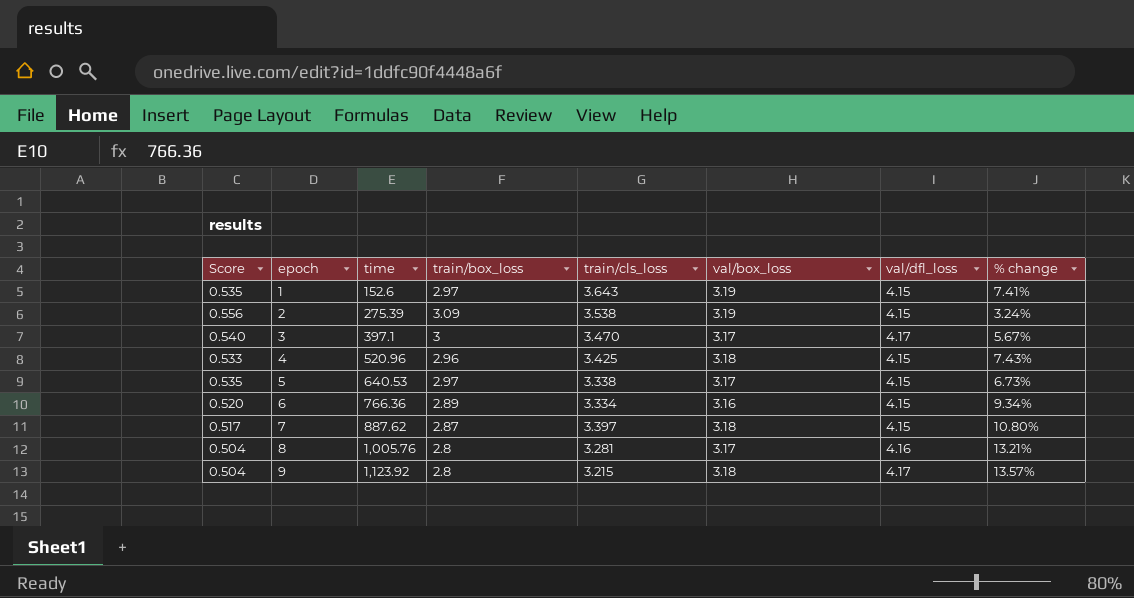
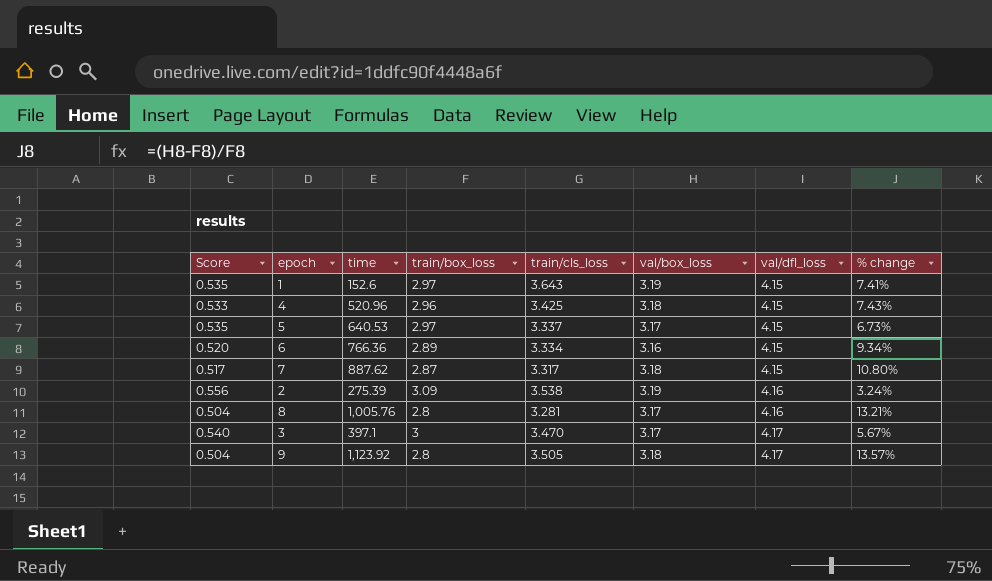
row order: epoch ascending -> val/dfl_loss ascending
5 | train/cls_loss: 3.338 -> 3.337
7 | train/cls_loss: 3.397 -> 3.317
2 | val/dfl_loss: 4.15 -> 4.16
9 | train/cls_loss: 3.215 -> 3.505

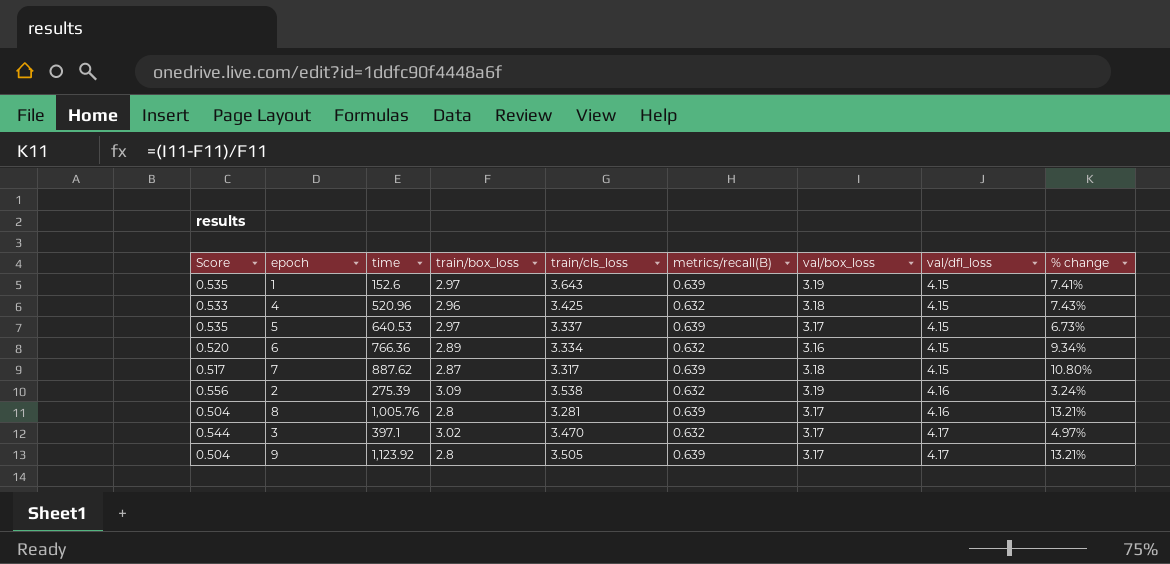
column metrics/recall(B) | position: none -> 6
3 | Score: 0.540 -> 0.544
3 | train/box_loss: 3 -> 3.02
3 | % change: 5.67% -> 4.97%
9 | val/box_loss: 3.18 -> 3.17
9 | % change: 13.57% -> 13.21%

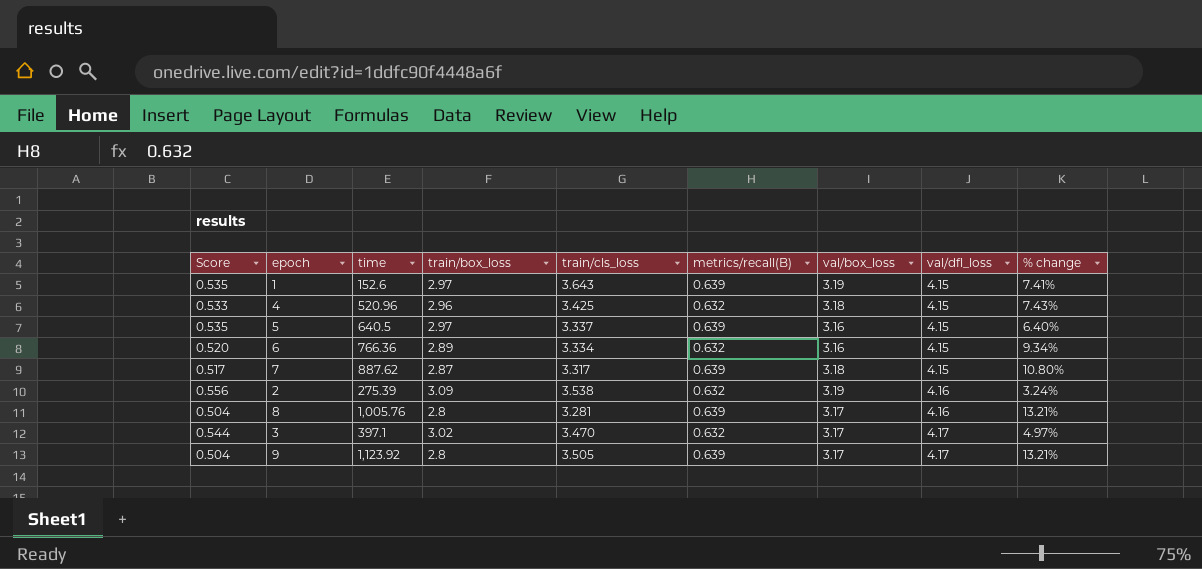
5 | time: 640.53 -> 640.5
5 | val/box_loss: 3.17 -> 3.16
5 | % change: 6.73% -> 6.40%

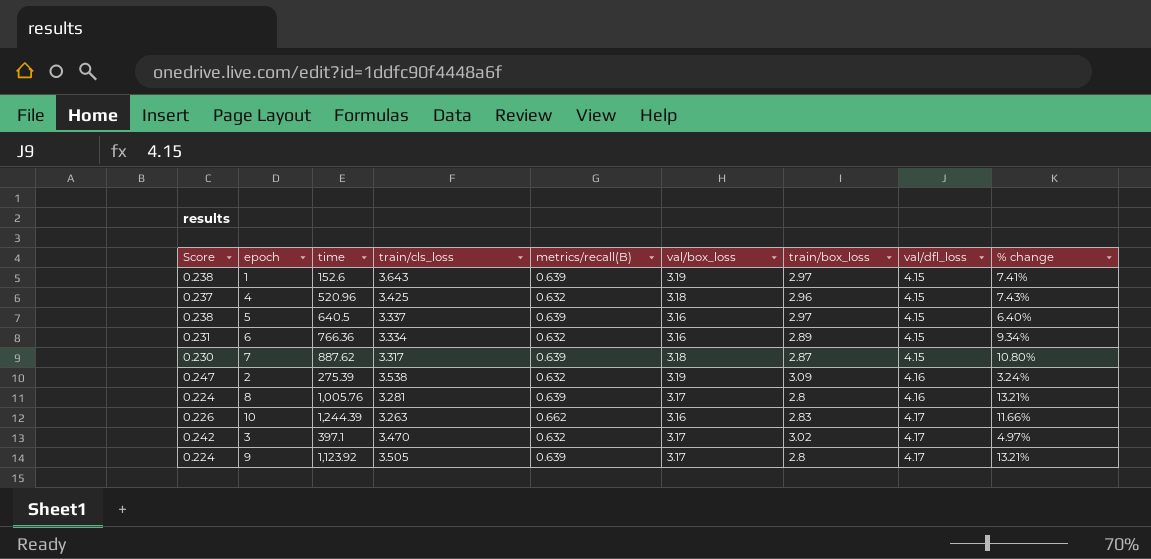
column Score | formula: [train/box_loss] * 0.18 -> [train/box_loss] * 0.08
column train/box_loss | position: 4 -> 7
row 10: none -> 0.226 | 1,244.39 | 3.263 | 0.662 | 3.16 | 2.83 | 4.17 | 11.66%

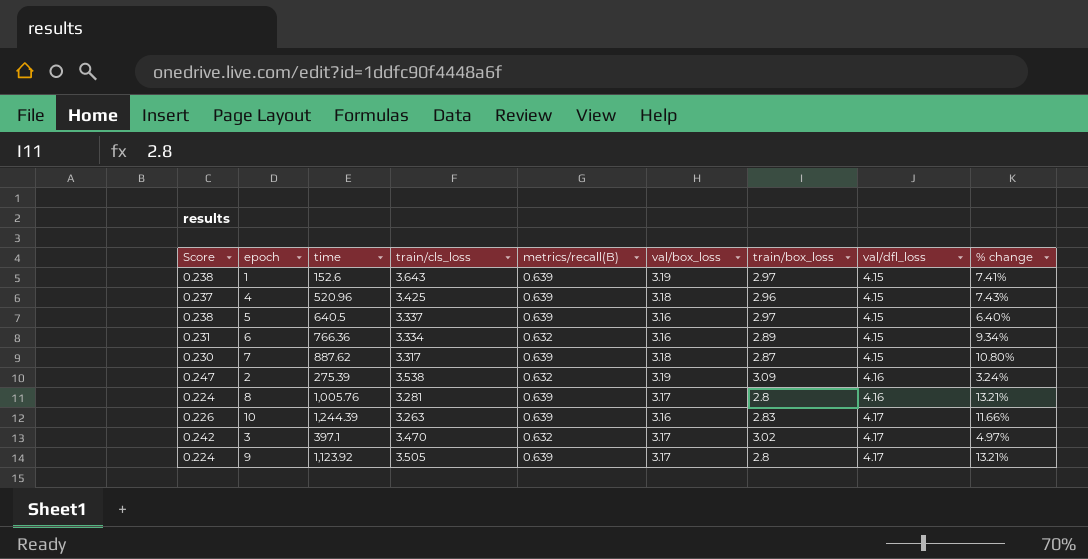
4 | metrics/recall(B): 0.632 -> 0.639
10 | metrics/recall(B): 0.662 -> 0.639

